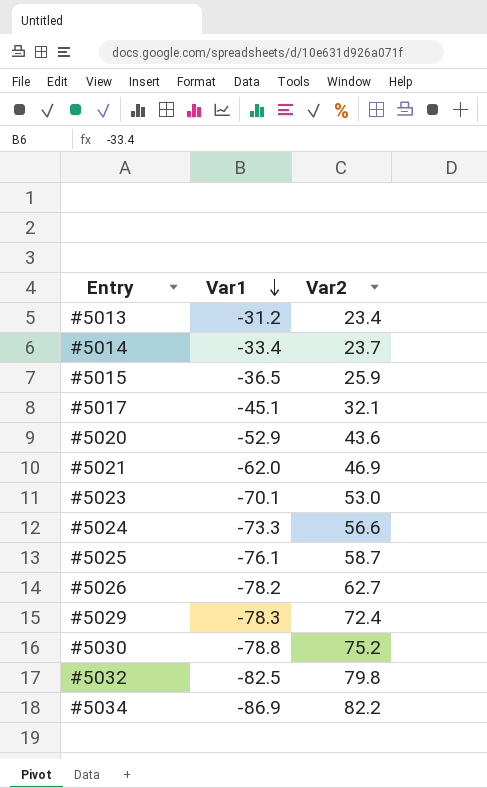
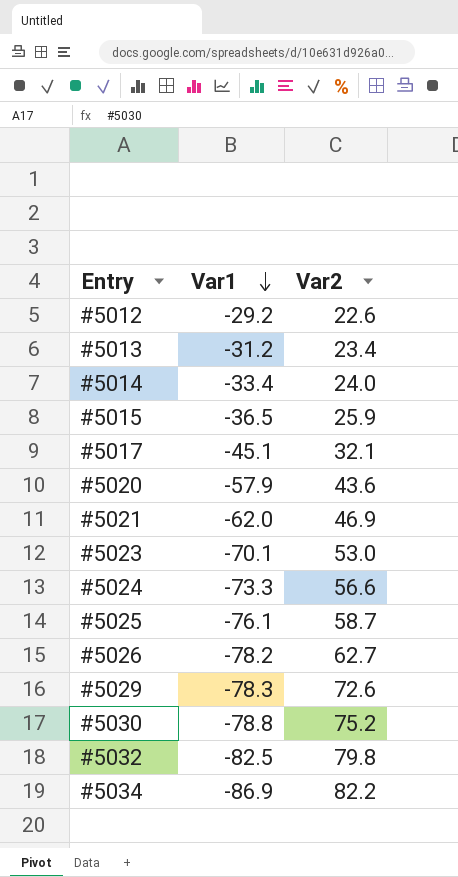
row #5012: none -> -29.2 | 22.6
#5014 | Var2: 23.7 -> 24.0
#5020 | Var1: -52.9 -> -57.9
#5029 | Var2: 72.4 -> 72.6

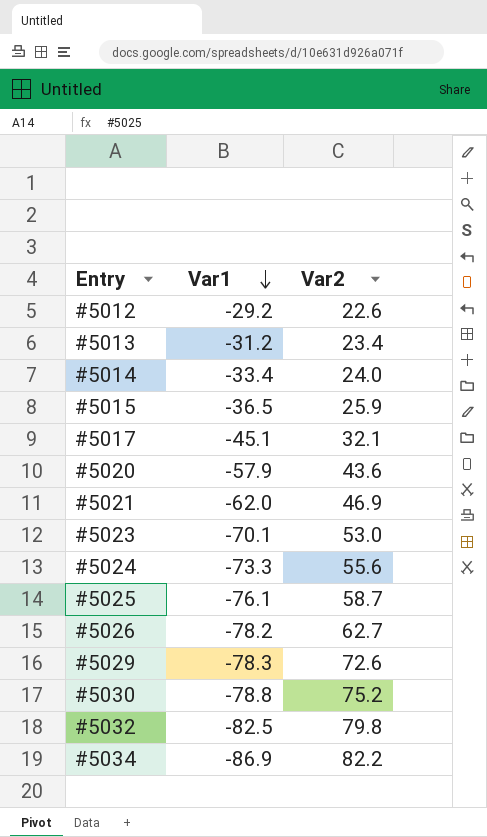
#5024 | Var2: 56.6 -> 55.6

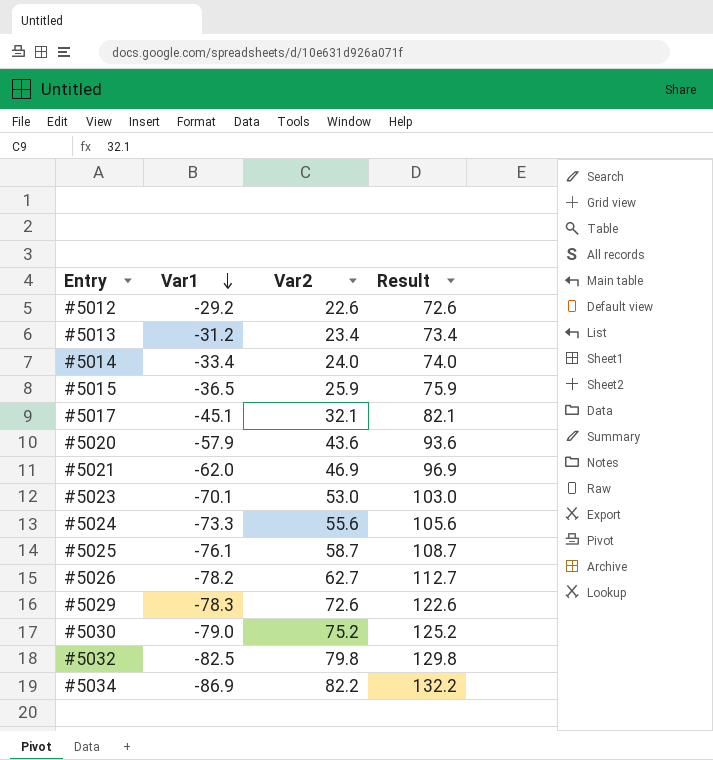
column Result | formula: none -> [Var2] + 50
#5030 | Var1: -78.8 -> -79.0

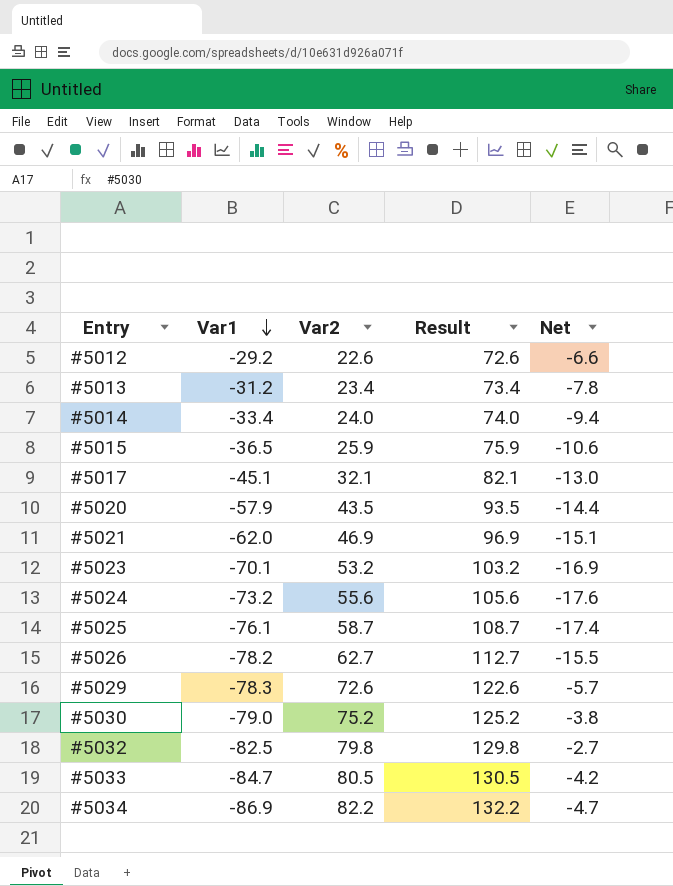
column Net | formula: none -> [Var1] + [Var2]
#5020 | Var2: 43.6 -> 43.5
#5020 | Result: 93.6 -> 93.5
#5023 | Var2: 53.0 -> 53.2
#5023 | Result: 103.0 -> 103.2
#5024 | Var1: -73.3 -> -73.2
row #5033: none -> -84.7 | 80.5 | 130.5 | -4.2

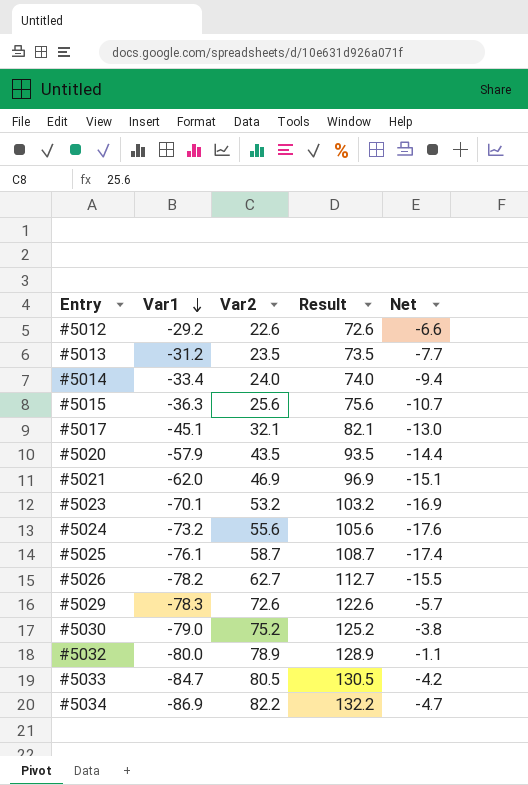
#5013 | Var2: 23.4 -> 23.5
#5013 | Result: 73.4 -> 73.5
#5013 | Net: -7.8 -> -7.7
#5015 | Var1: -36.5 -> -36.3
#5015 | Var2: 25.9 -> 25.6
#5015 | Result: 75.9 -> 75.6
#5015 | Net: -10.6 -> -10.7
#5032 | Var1: -82.5 -> -80.0
#5032 | Var2: 79.8 -> 78.9
#5032 | Result: 129.8 -> 128.9
#5032 | Net: -2.7 -> -1.1

